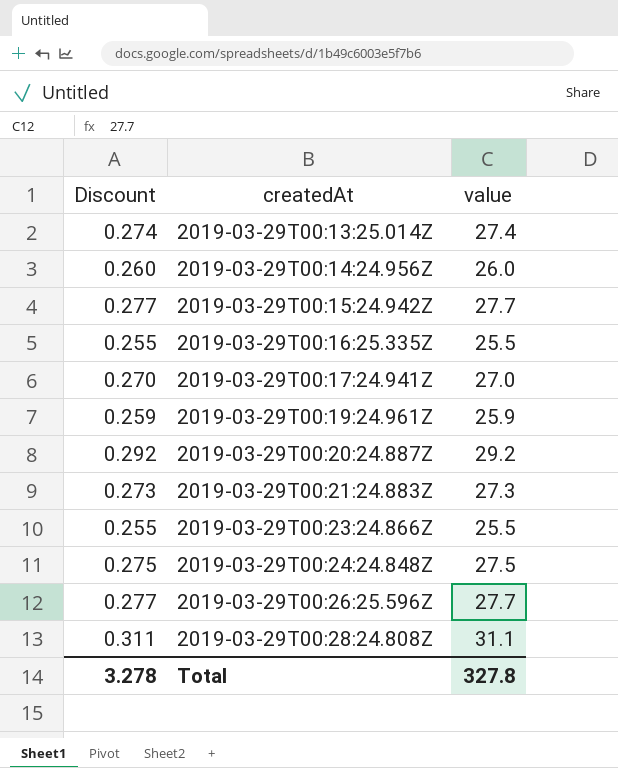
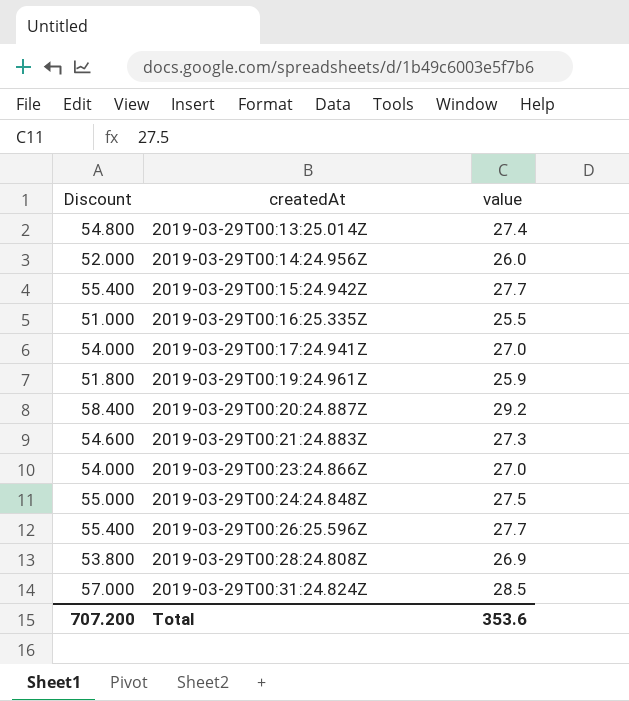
column Discount | formula: [value] * 0.01 -> [value] * 2
2019-03-29T00:23:24.866Z | value: 25.5 -> 27.0
2019-03-29T00:28:24.808Z | value: 31.1 -> 26.9
row 2019-03-29T00:31:24.824Z: none -> 57.000 | 28.5
Total | Discount: 3.278 -> 707.200
Total | value: 327.8 -> 353.6

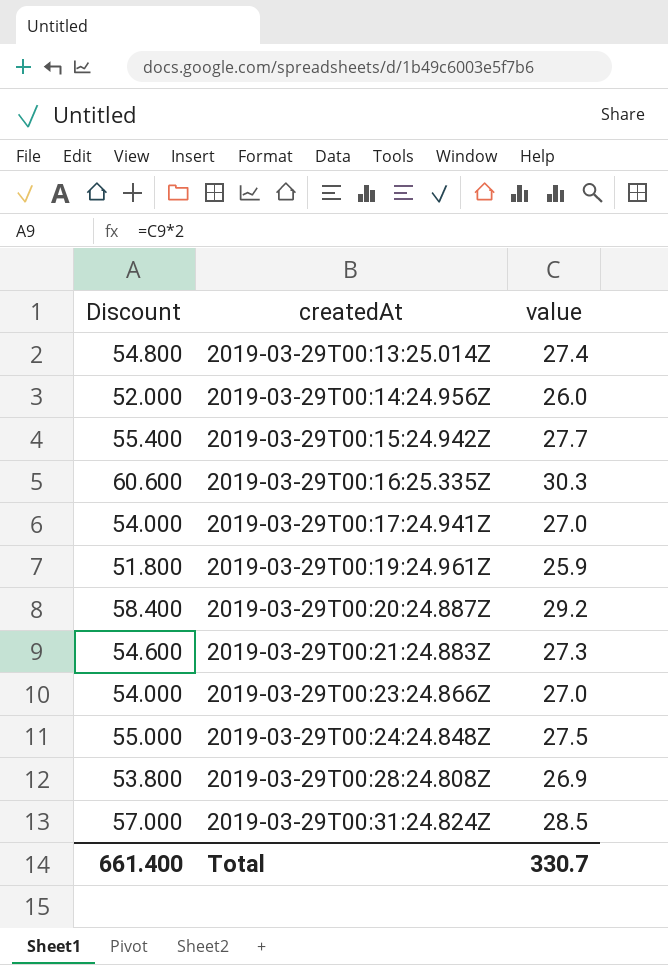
row 2019-03-29T00:26:25.596Z: 55.400 | 27.7 -> none
2019-03-29T00:16:25.335Z | Discount: 51.000 -> 60.600
2019-03-29T00:16:25.335Z | value: 25.5 -> 30.3
Total | Discount: 707.200 -> 661.400
Total | value: 353.6 -> 330.7

